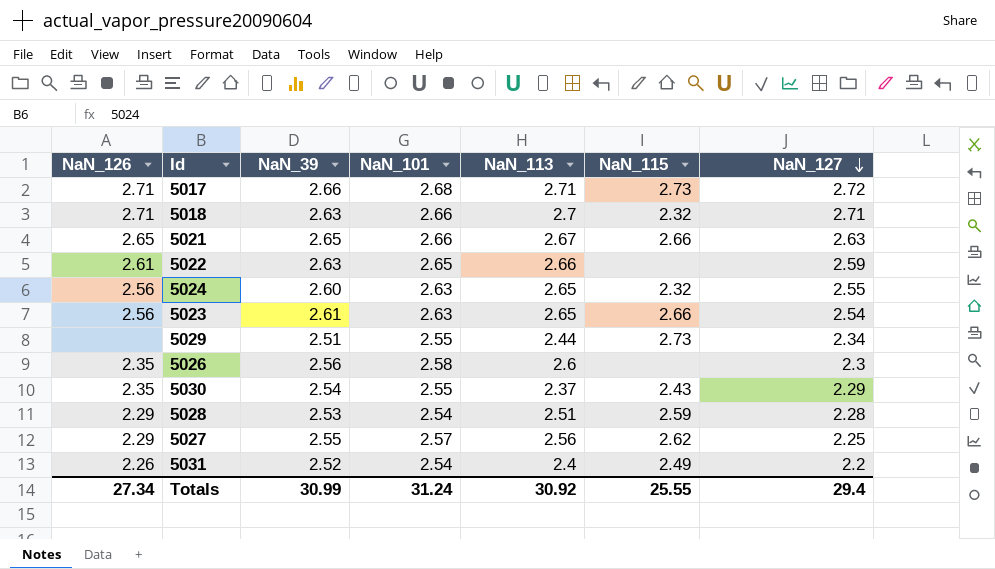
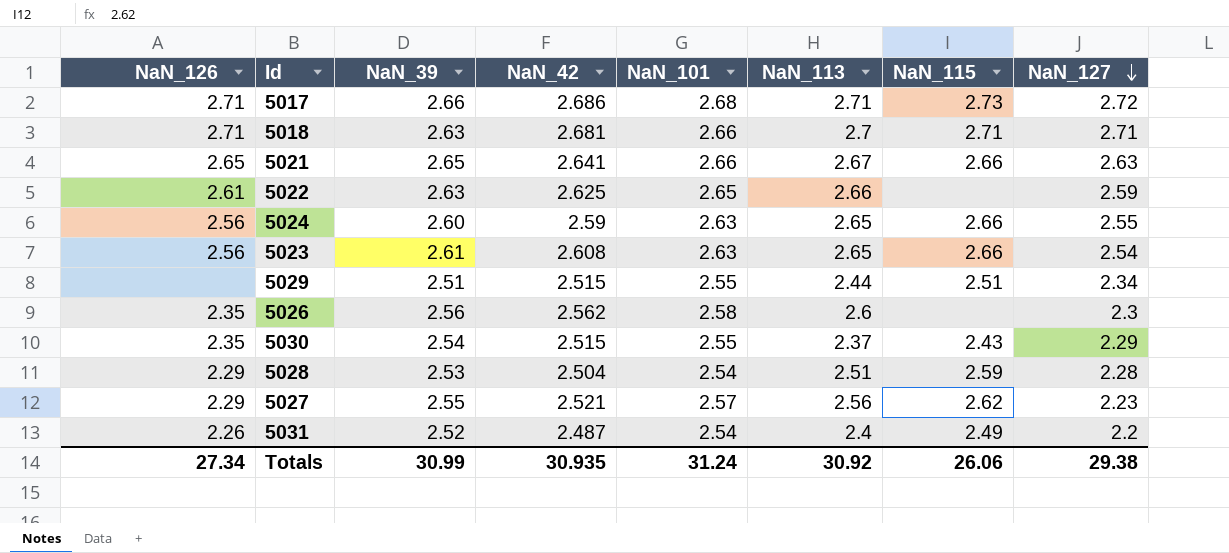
column NaN_42 | position: none -> 4
5018 | NaN_115: 2.32 -> 2.71
5024 | NaN_115: 2.32 -> 2.66
5029 | NaN_115: 2.73 -> 2.51
5027 | NaN_127: 2.25 -> 2.23
Totals | NaN_115: 25.55 -> 26.06
Totals | NaN_127: 29.4 -> 29.38

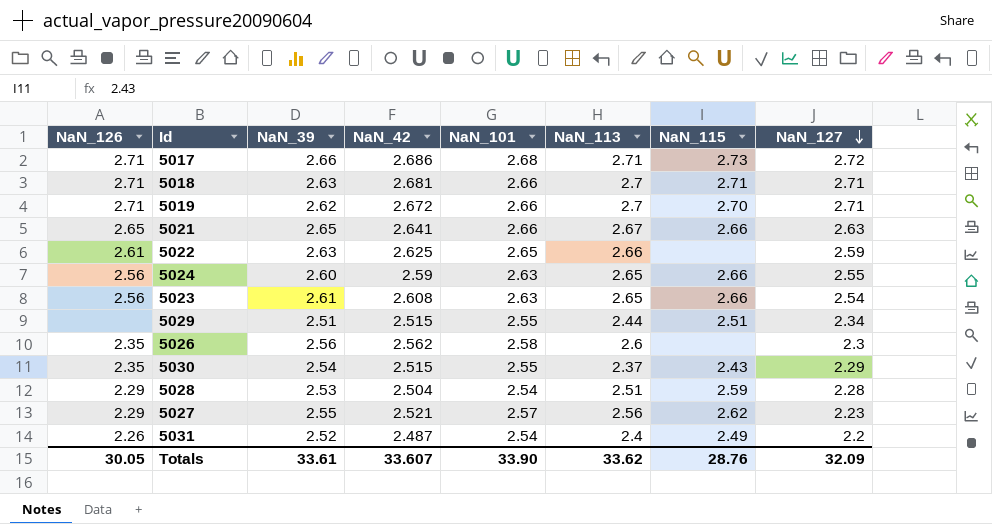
row 5019: none -> 2.71 | 2.62 | 2.672 | 2.66 | 2.7 | 2.70 | 2.71
Totals | NaN_126: 27.34 -> 30.05
Totals | NaN_39: 30.99 -> 33.61
Totals | NaN_42: 30.935 -> 33.607
Totals | NaN_101: 31.24 -> 33.90
Totals | NaN_113: 30.92 -> 33.62
Totals | NaN_115: 26.06 -> 28.76
Totals | NaN_127: 29.38 -> 32.09

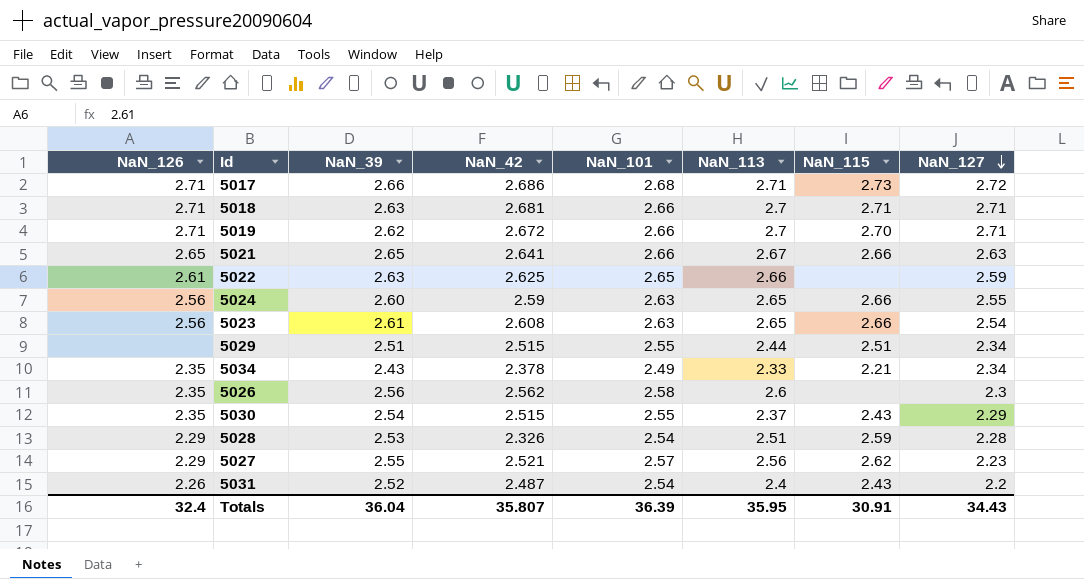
row 5034: none -> 2.35 | 2.43 | 2.378 | 2.49 | 2.33 | 2.21 | 2.34
5028 | NaN_42: 2.504 -> 2.326
5031 | NaN_115: 2.49 -> 2.43
Totals | NaN_126: 30.05 -> 32.4
Totals | NaN_39: 33.61 -> 36.04
Totals | NaN_42: 33.607 -> 35.807
Totals | NaN_101: 33.90 -> 36.39
Totals | NaN_113: 33.62 -> 35.95
Totals | NaN_115: 28.76 -> 30.91
Totals | NaN_127: 32.09 -> 34.43

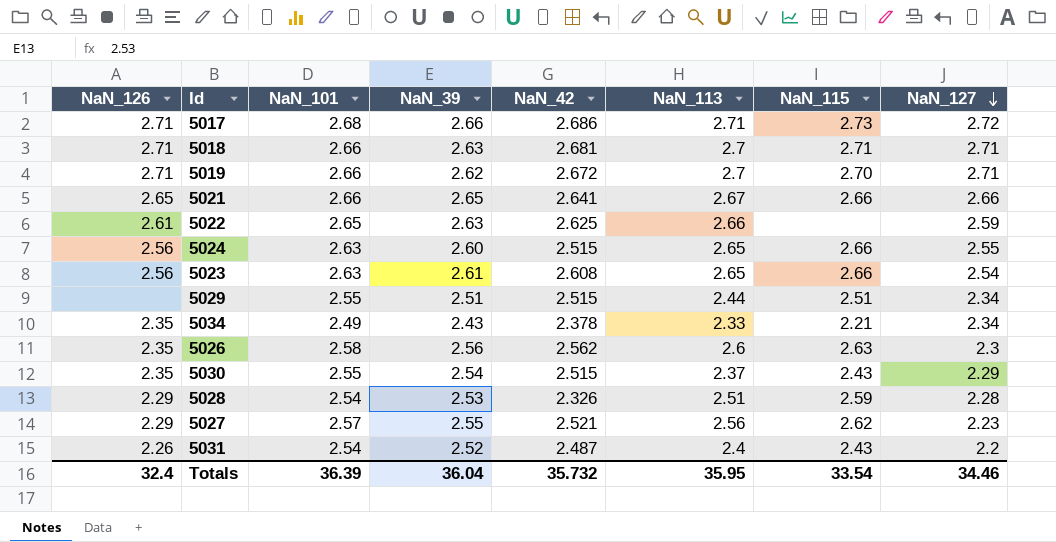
column NaN_101 | position: 5 -> 3
5021 | NaN_127: 2.63 -> 2.66
5024 | NaN_42: 2.59 -> 2.515
5026 | NaN_115: none -> 2.63
Totals | NaN_42: 35.807 -> 35.732
Totals | NaN_115: 30.91 -> 33.54
Totals | NaN_127: 34.43 -> 34.46

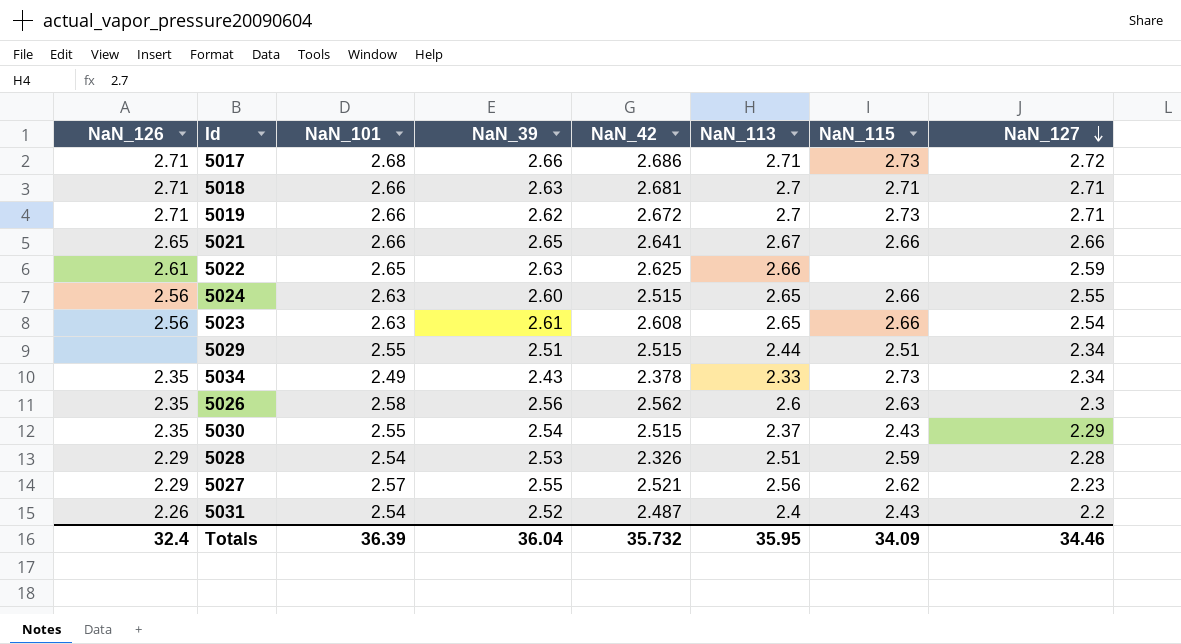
5019 | NaN_115: 2.70 -> 2.73
5034 | NaN_115: 2.21 -> 2.73
Totals | NaN_115: 33.54 -> 34.09

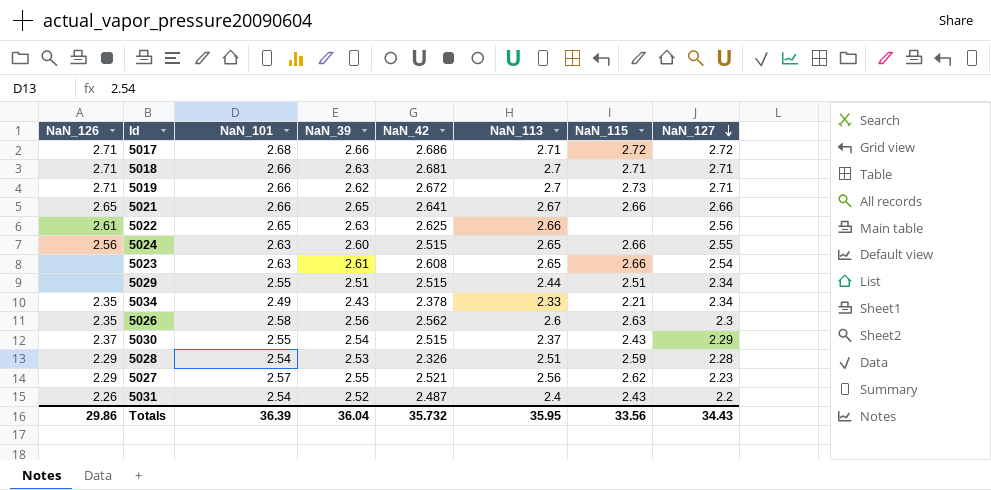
5017 | NaN_115: 2.73 -> 2.72
5022 | NaN_127: 2.59 -> 2.56
5023 | NaN_126: 2.56 -> none
5034 | NaN_115: 2.73 -> 2.21
5030 | NaN_126: 2.35 -> 2.37
Totals | NaN_126: 32.4 -> 29.86
Totals | NaN_115: 34.09 -> 33.56
Totals | NaN_127: 34.46 -> 34.43

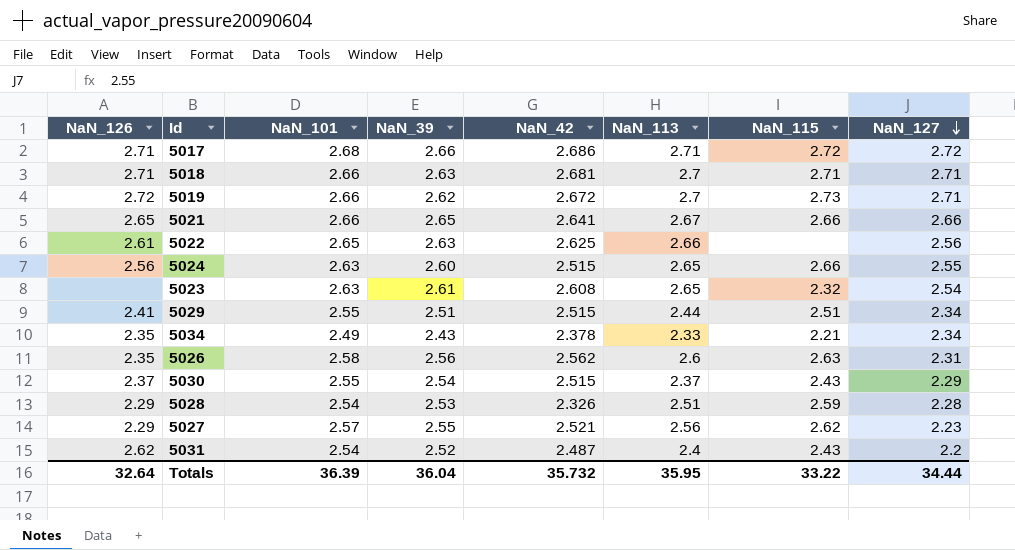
5019 | NaN_126: 2.71 -> 2.72
5023 | NaN_115: 2.66 -> 2.32
5029 | NaN_126: none -> 2.41
5026 | NaN_127: 2.3 -> 2.31
5031 | NaN_126: 2.26 -> 2.62
Totals | NaN_126: 29.86 -> 32.64
Totals | NaN_115: 33.56 -> 33.22
Totals | NaN_127: 34.43 -> 34.44

